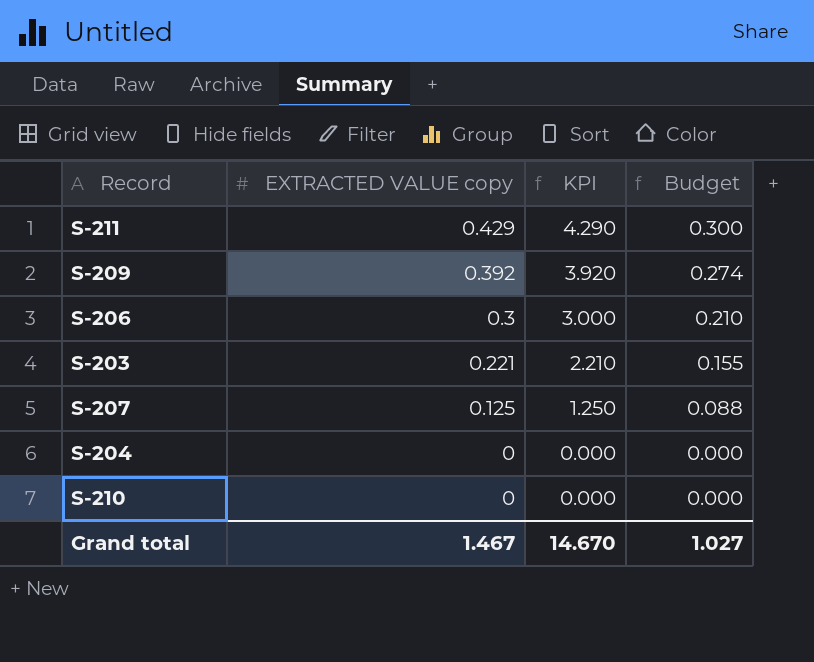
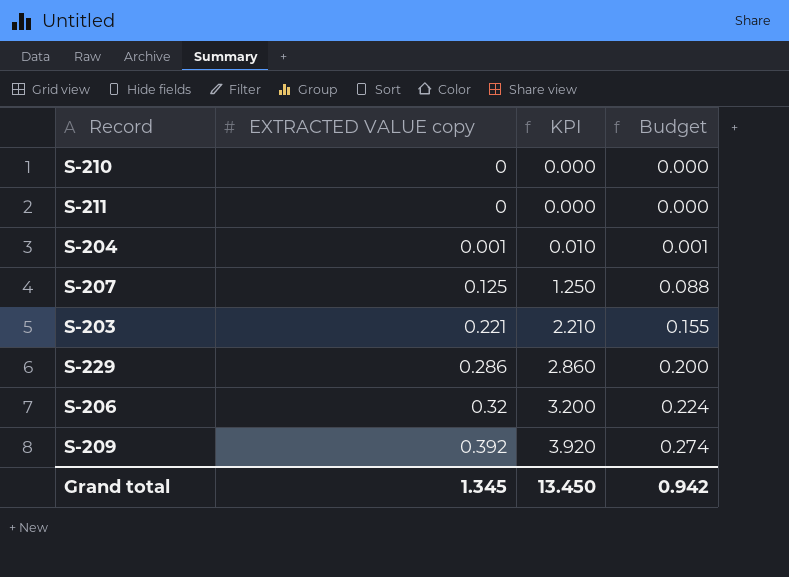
row order: EXTRACTED VALUE copy descending -> EXTRACTED VALUE copy ascending
S-211 | EXTRACTED VALUE copy: 0.429 -> 0
S-211 | KPI: 4.290 -> 0.000
S-211 | Budget: 0.300 -> 0.000
S-204 | EXTRACTED VALUE copy: 0 -> 0.001
S-204 | KPI: 0.000 -> 0.010
S-204 | Budget: 0.000 -> 0.001
row S-229: none -> 0.286 | 2.860 | 0.200
S-206 | EXTRACTED VALUE copy: 0.3 -> 0.32
S-206 | KPI: 3.000 -> 3.200
S-206 | Budget: 0.210 -> 0.224
Grand total | EXTRACTED VALUE copy: 1.467 -> 1.345
Grand total | KPI: 14.670 -> 13.450
Grand total | Budget: 1.027 -> 0.942

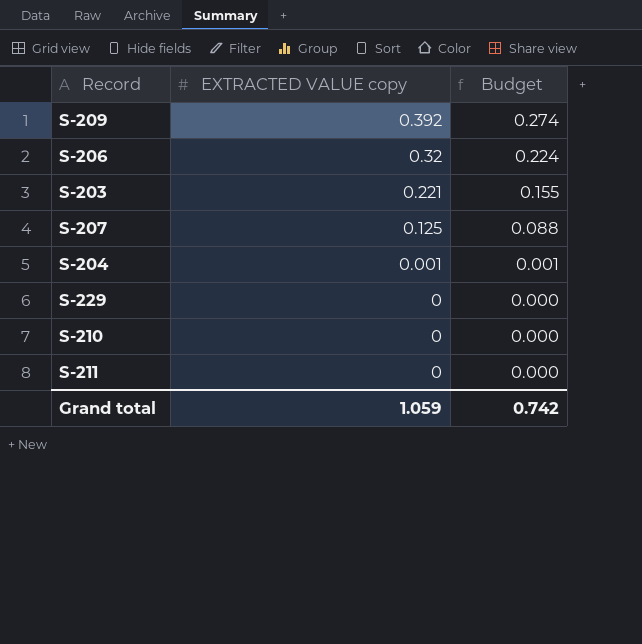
row order: EXTRACTED VALUE copy ascending -> EXTRACTED VALUE copy descending
column KPI | formula: [EXTRACTED VALUE copy] * 10 -> none
S-229 | EXTRACTED VALUE copy: 0.286 -> 0
S-229 | Budget: 0.200 -> 0.000
Grand total | EXTRACTED VALUE copy: 1.345 -> 1.059
Grand total | Budget: 0.942 -> 0.742

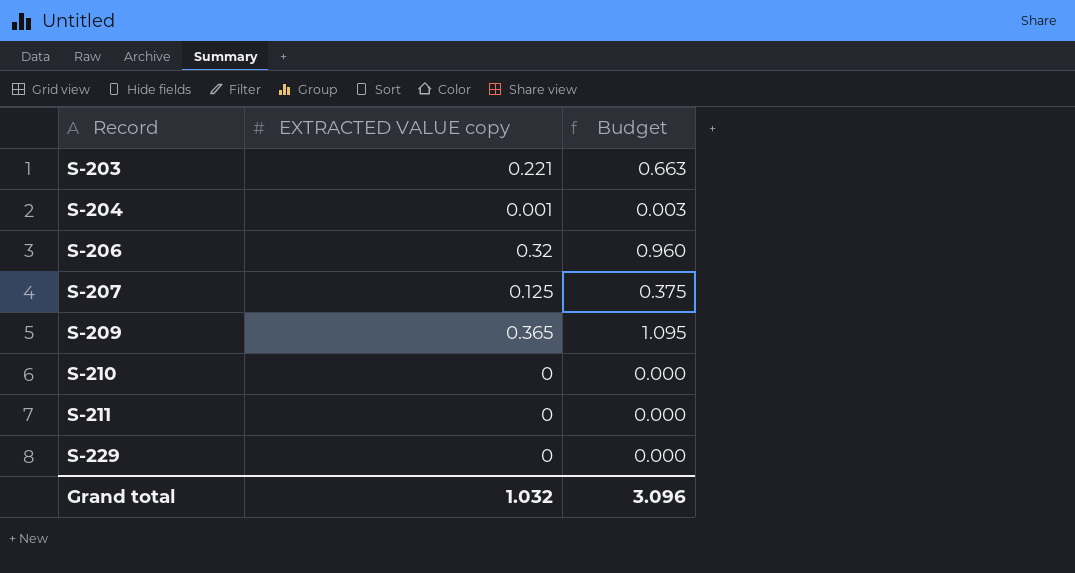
row order: EXTRACTED VALUE copy descending -> Record ascending
column Budget | formula: [EXTRACTED VALUE copy] * 0.7 -> [EXTRACTED VALUE copy] * 3
S-209 | EXTRACTED VALUE copy: 0.392 -> 0.365
Grand total | EXTRACTED VALUE copy: 1.059 -> 1.032
Grand total | Budget: 0.742 -> 3.096

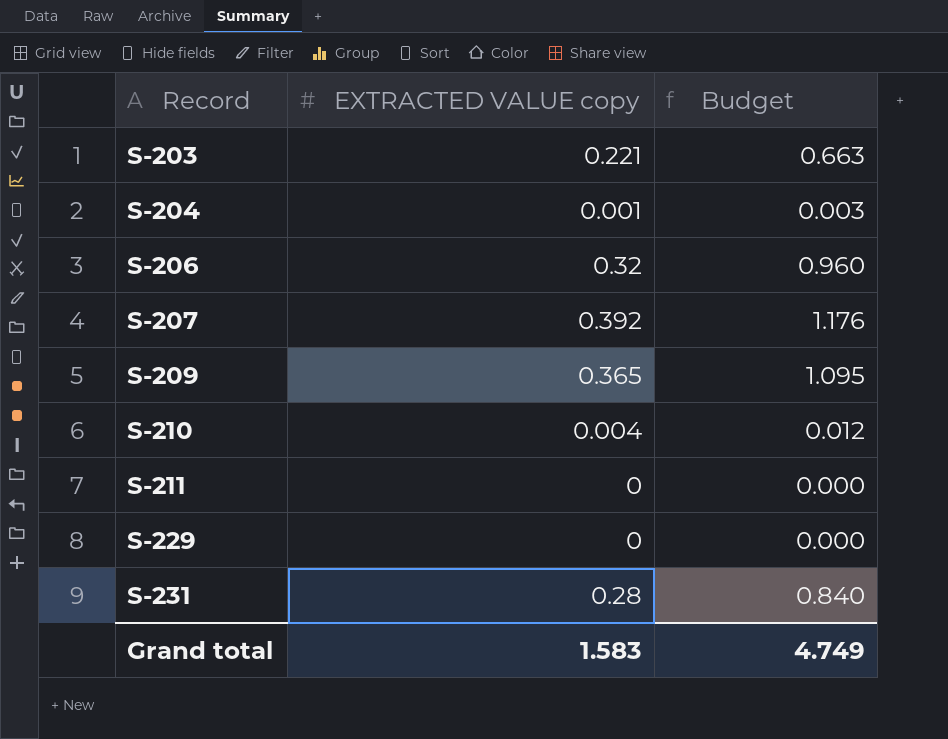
S-207 | EXTRACTED VALUE copy: 0.125 -> 0.392
S-207 | Budget: 0.375 -> 1.176
S-210 | EXTRACTED VALUE copy: 0 -> 0.004
S-210 | Budget: 0.000 -> 0.012
row S-231: none -> 0.28 | 0.840
Grand total | EXTRACTED VALUE copy: 1.032 -> 1.583
Grand total | Budget: 3.096 -> 4.749

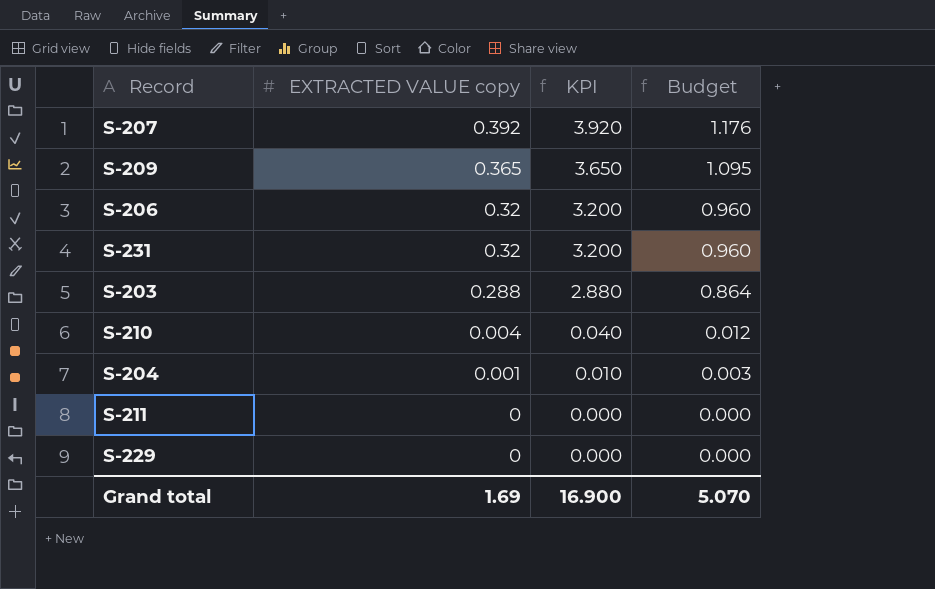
row order: Record ascending -> EXTRACTED VALUE copy descending
column KPI | formula: none -> [EXTRACTED VALUE copy] * 10
S-231 | EXTRACTED VALUE copy: 0.28 -> 0.32
S-231 | Budget: 0.840 -> 0.960
S-203 | EXTRACTED VALUE copy: 0.221 -> 0.288
S-203 | Budget: 0.663 -> 0.864
Grand total | EXTRACTED VALUE copy: 1.583 -> 1.69
Grand total | Budget: 4.749 -> 5.070

